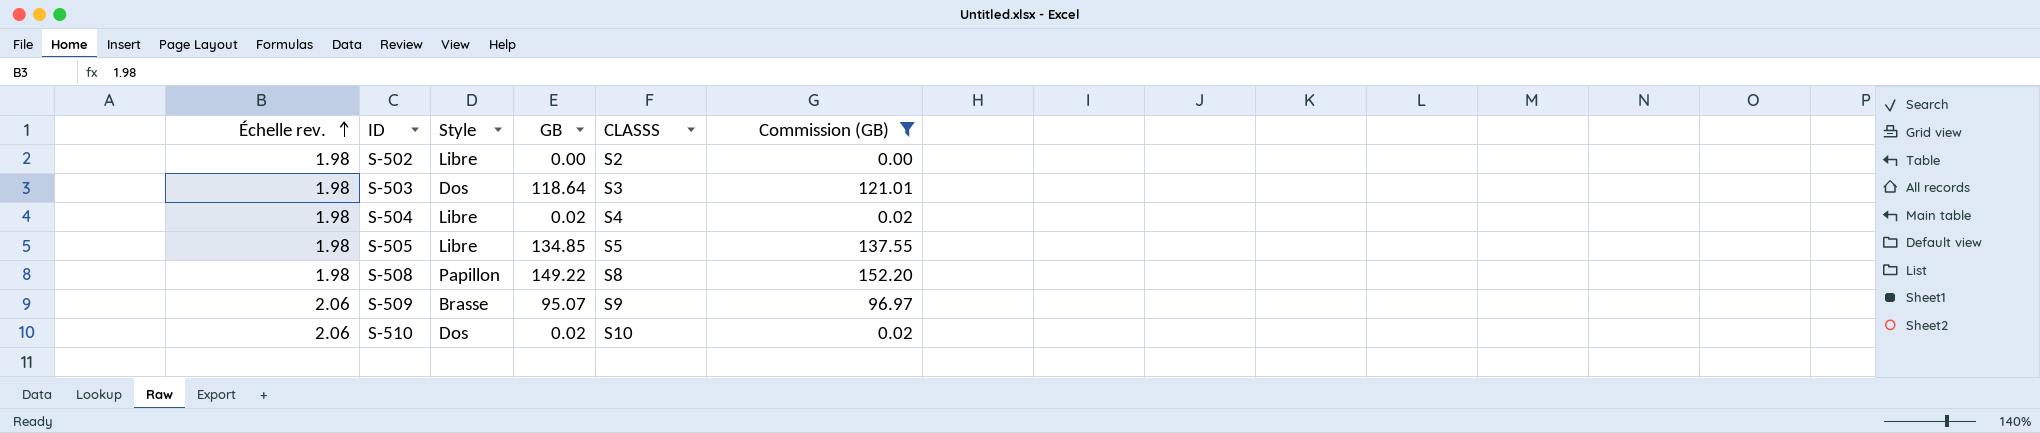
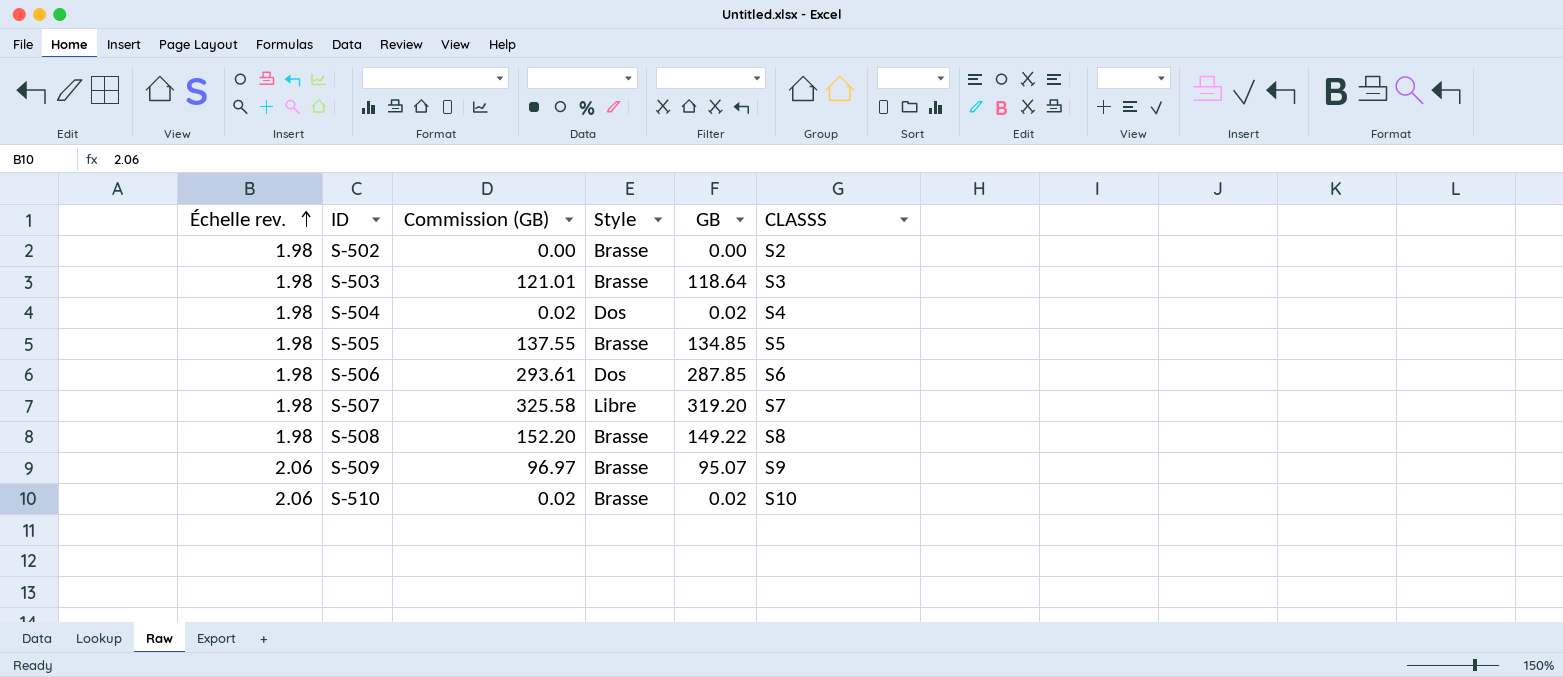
filter: Commission (GB) <= 152.20 -> none
column Commission (GB) | position: 6 -> 3
S-502 | Style: Libre -> Brasse
S-503 | Style: Dos -> Brasse
S-504 | Style: Libre -> Dos
S-505 | Style: Libre -> Brasse
S-508 | Style: Papillon -> Brasse
S-510 | Style: Dos -> Brasse

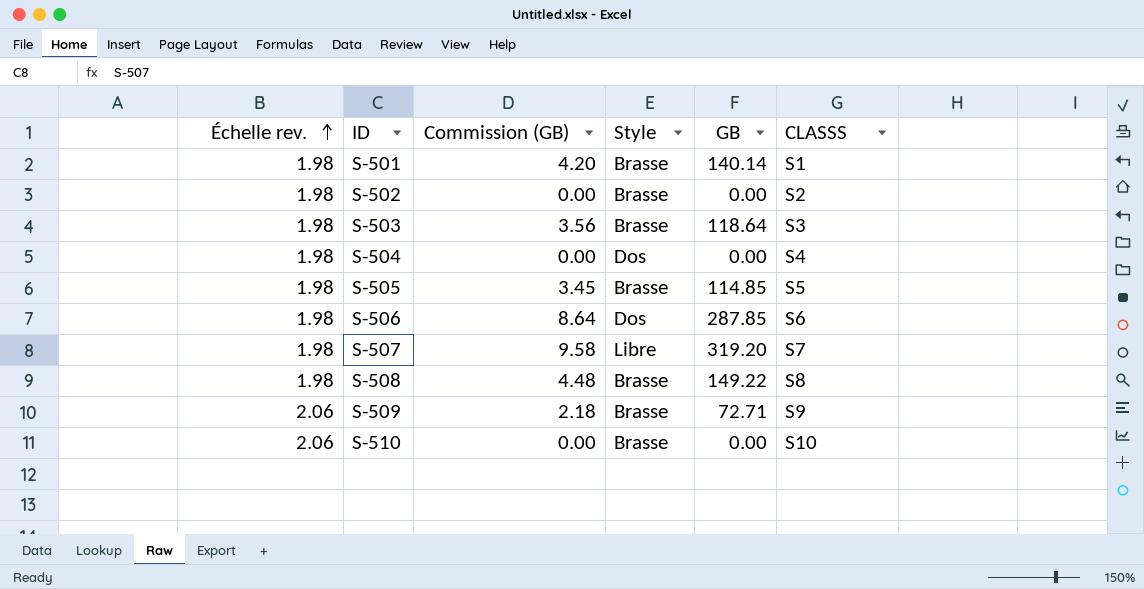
column Commission (GB) | formula: [GB] * 1.02 -> [GB] * 0.03
row S-501: none -> 1.98 | 4.20 | Brasse | 140.14 | S1
S-504 | GB: 0.02 -> 0.00
S-505 | GB: 134.85 -> 114.85
S-509 | GB: 95.07 -> 72.71
S-510 | GB: 0.02 -> 0.00

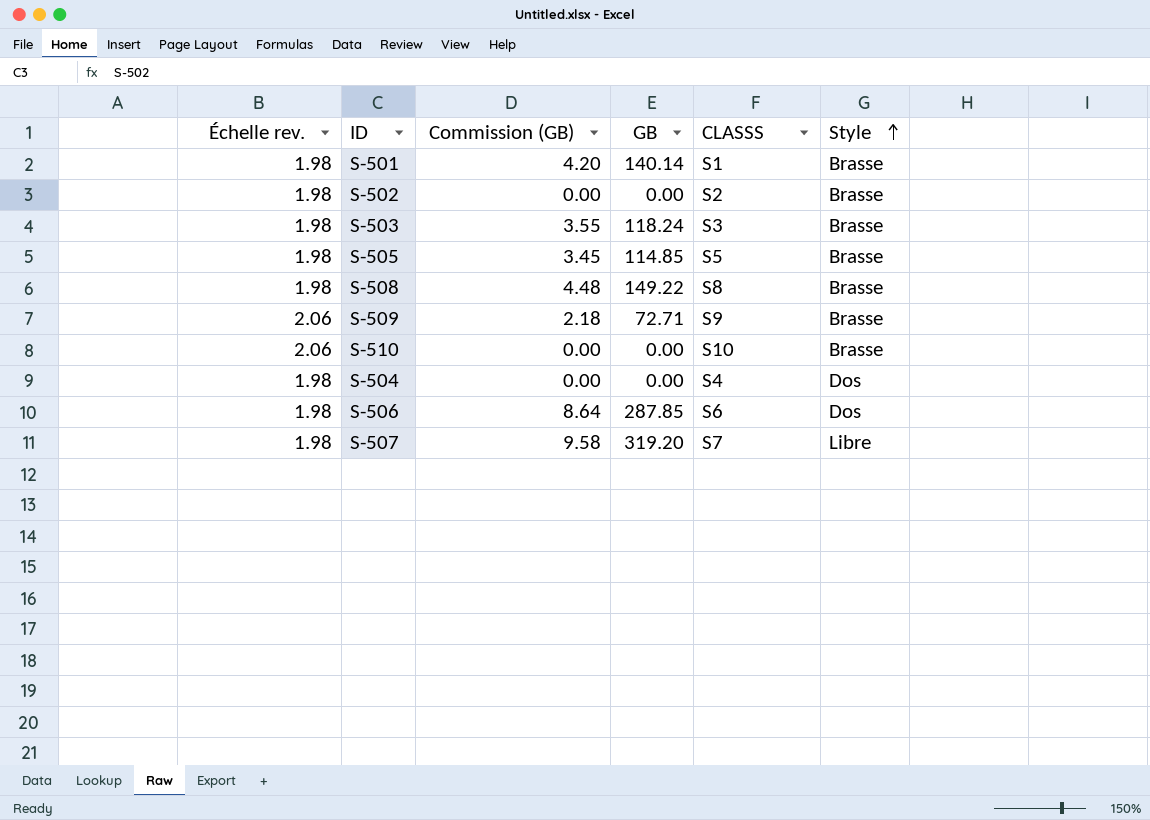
row order: Échelle rev. ascending -> Style ascending
column Style | position: 4 -> 6
S-503 | Commission (GB): 3.56 -> 3.55
S-503 | GB: 118.64 -> 118.24

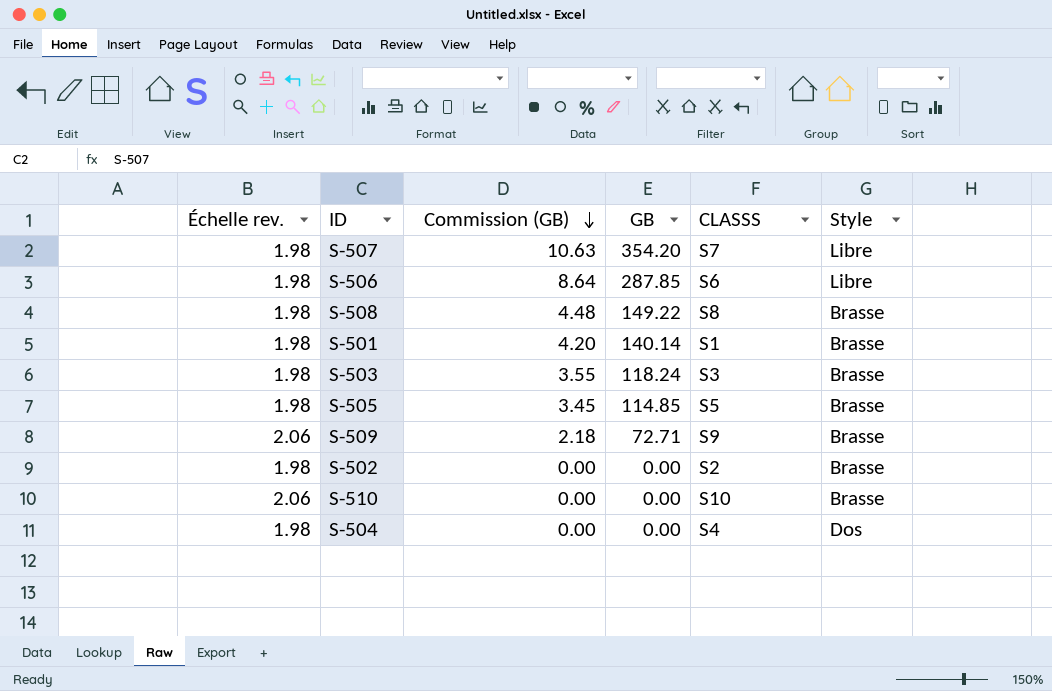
row order: Style ascending -> Commission (GB) descending
S-507 | Commission (GB): 9.58 -> 10.63
S-507 | GB: 319.20 -> 354.20
S-506 | Style: Dos -> Libre

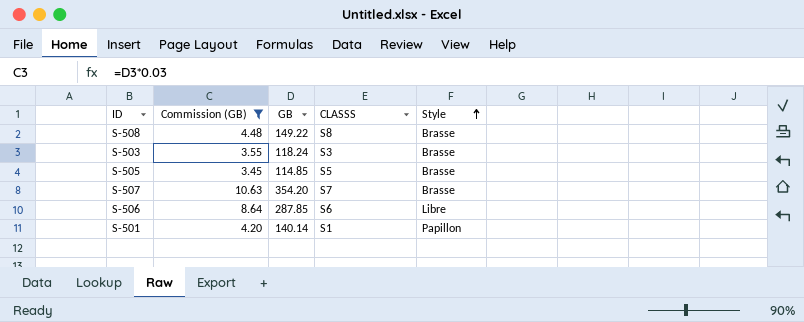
filter: none -> Commission (GB) >= 3.45
row order: Commission (GB) descending -> Style ascending
column Échelle rev. | position: 1 -> none
S-507 | Style: Libre -> Brasse
S-501 | Style: Brasse -> Papillon

